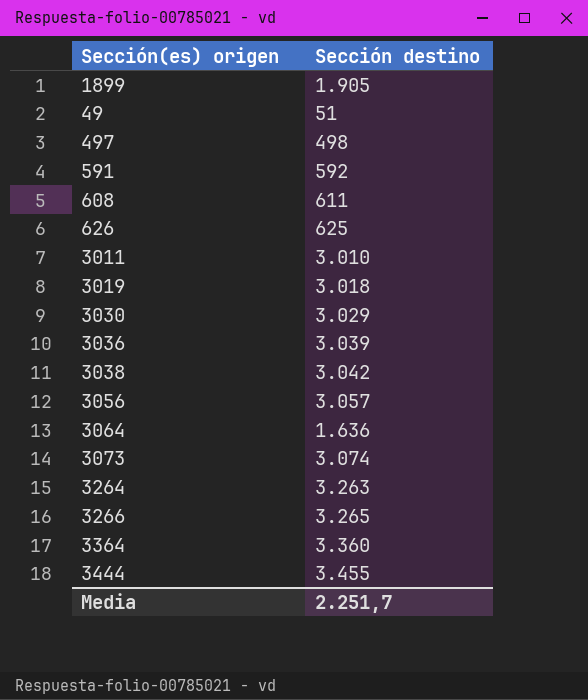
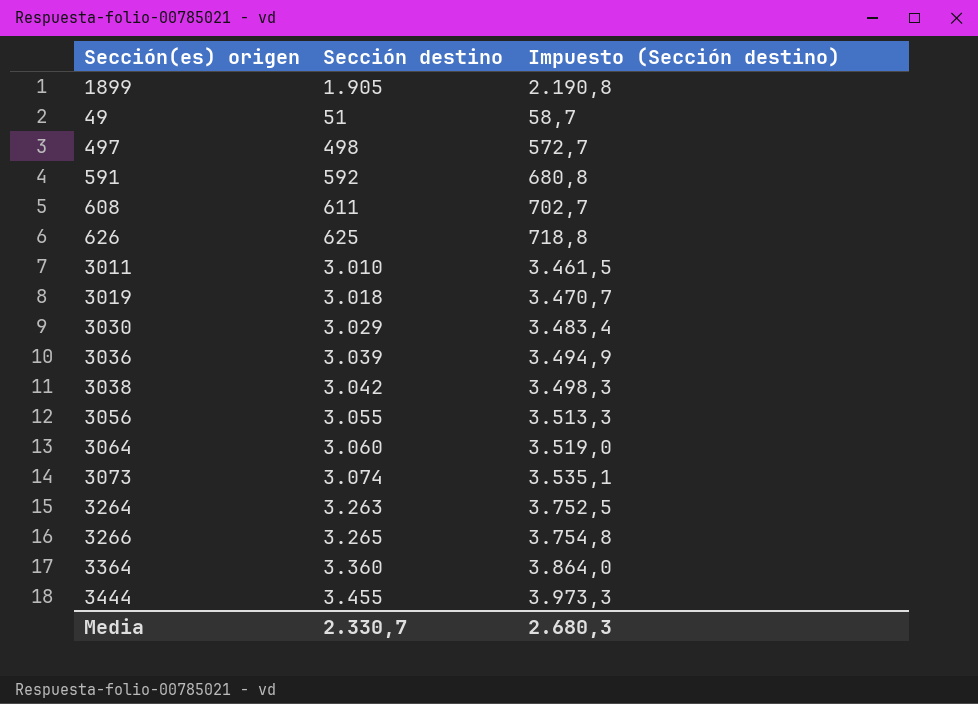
column Impuesto (Sección destino) | formula: none -> [Sección destino] * 1,15
3056 | Sección destino: 3.057 -> 3.055
3064 | Sección destino: 1.636 -> 3.060
Media | Sección destino: 2.251,7 -> 2.330,7

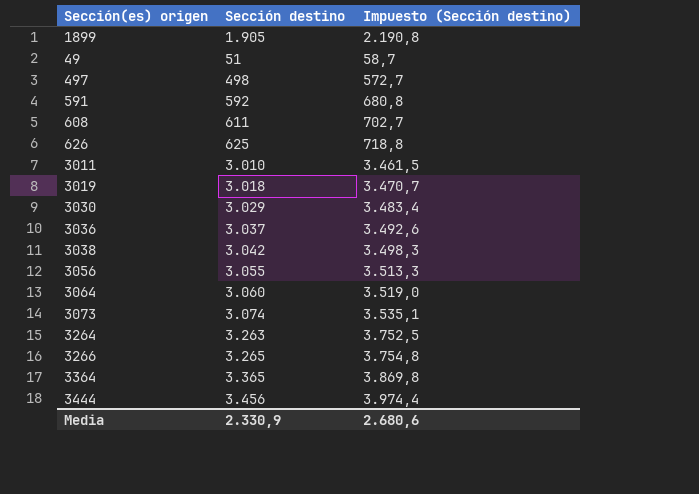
3036 | Sección destino: 3.039 -> 3.037
3036 | Impuesto (Sección destino): 3.494,9 -> 3.492,6
3364 | Sección destino: 3.360 -> 3.365
3364 | Impuesto (Sección destino): 3.864,0 -> 3.869,8
3444 | Sección destino: 3.455 -> 3.456
3444 | Impuesto (Sección destino): 3.973,3 -> 3.974,4
Media | Sección destino: 2.330,7 -> 2.330,9
Media | Impuesto (Sección destino): 2.680,3 -> 2.680,6

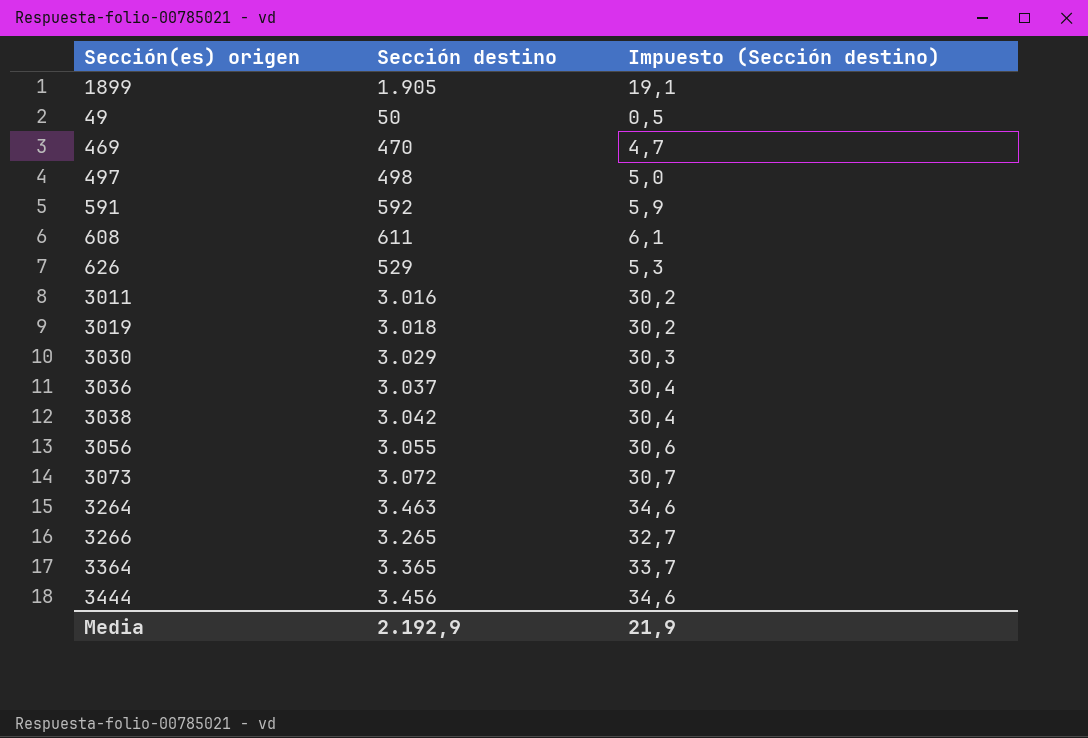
column Impuesto (Sección destino) | formula: [Sección destino] * 1,15 -> [Sección destino] * 0,01
row 3064: 3.060 | 3.519,0 -> none
49 | Sección destino: 51 -> 50
row 469: none -> 470 | 4,7
626 | Sección destino: 625 -> 529
3011 | Sección destino: 3.010 -> 3.016
3073 | Sección destino: 3.074 -> 3.072
3264 | Sección destino: 3.263 -> 3.463
Media | Sección destino: 2.330,9 -> 2.192,9
Media | Impuesto (Sección destino): 2.680,6 -> 21,9

